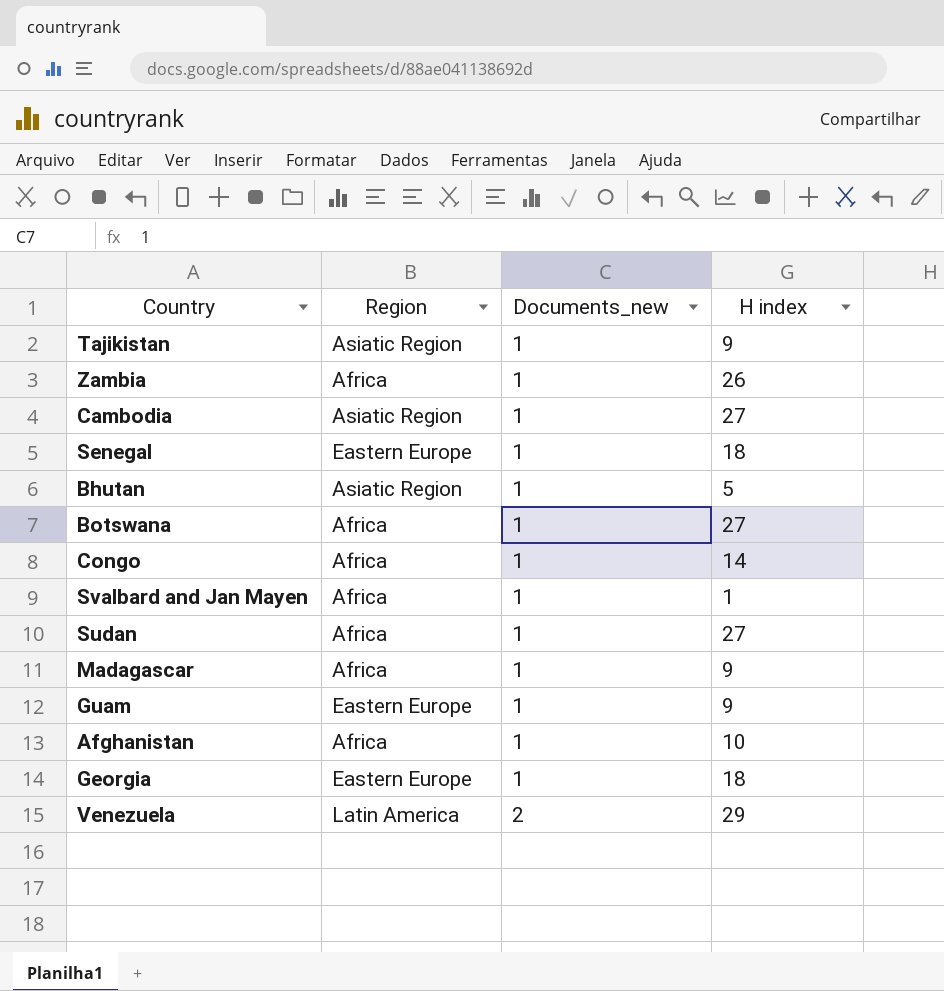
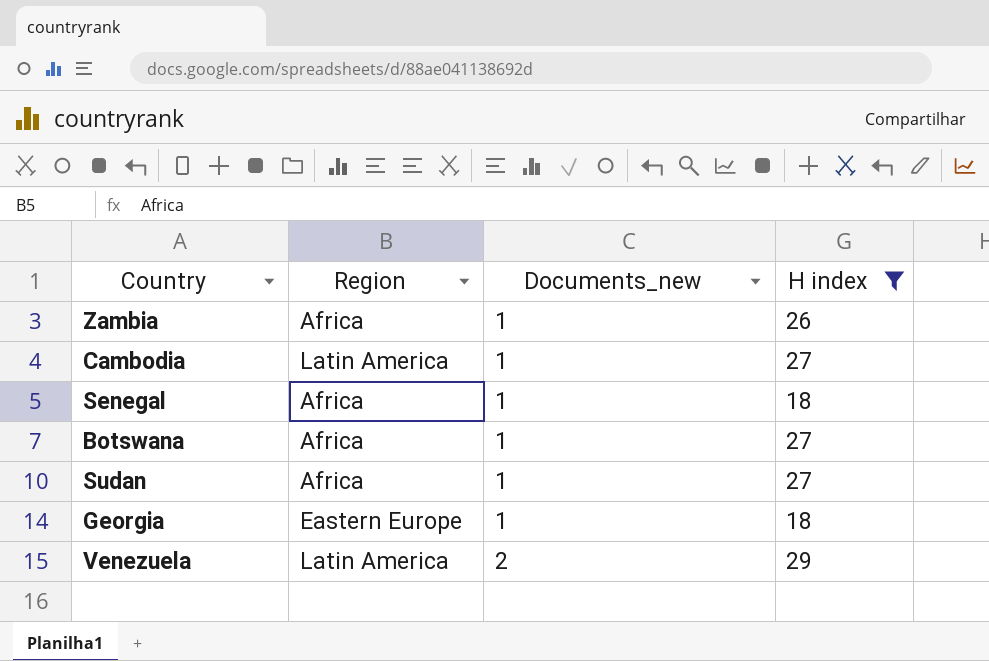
filter: none -> H index >= 18
Cambodia | Region: Asiatic Region -> Latin America
Senegal | Region: Eastern Europe -> Africa

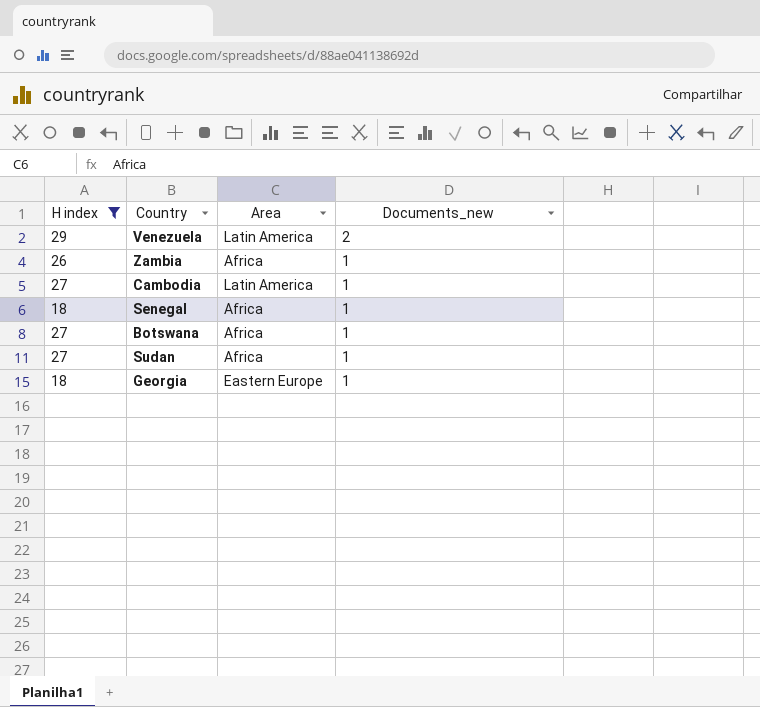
row order: Documents_new ascending -> Documents_new descending
column H index | position: 4 -> 1
column name: Region -> Area

